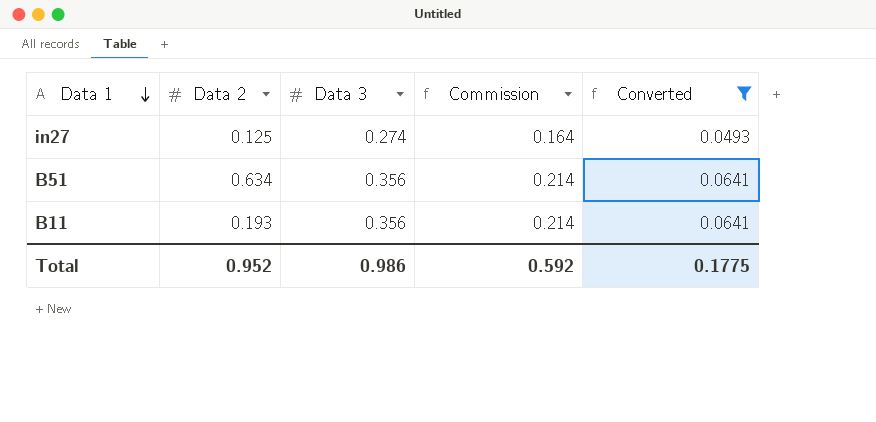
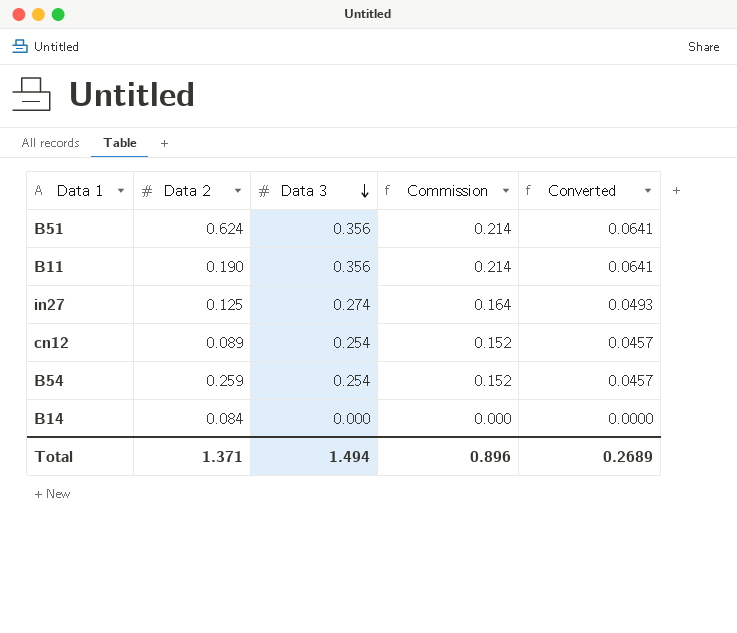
filter: Converted >= 0.0493 -> none
row order: Data 1 descending -> Data 3 descending
B51 | Data 2: 0.634 -> 0.624
B11 | Data 2: 0.193 -> 0.190
Total | Data 2: 0.952 -> 1.371
Total | Data 3: 0.986 -> 1.494
Total | Commission: 0.592 -> 0.896
Total | Converted: 0.1775 -> 0.2689

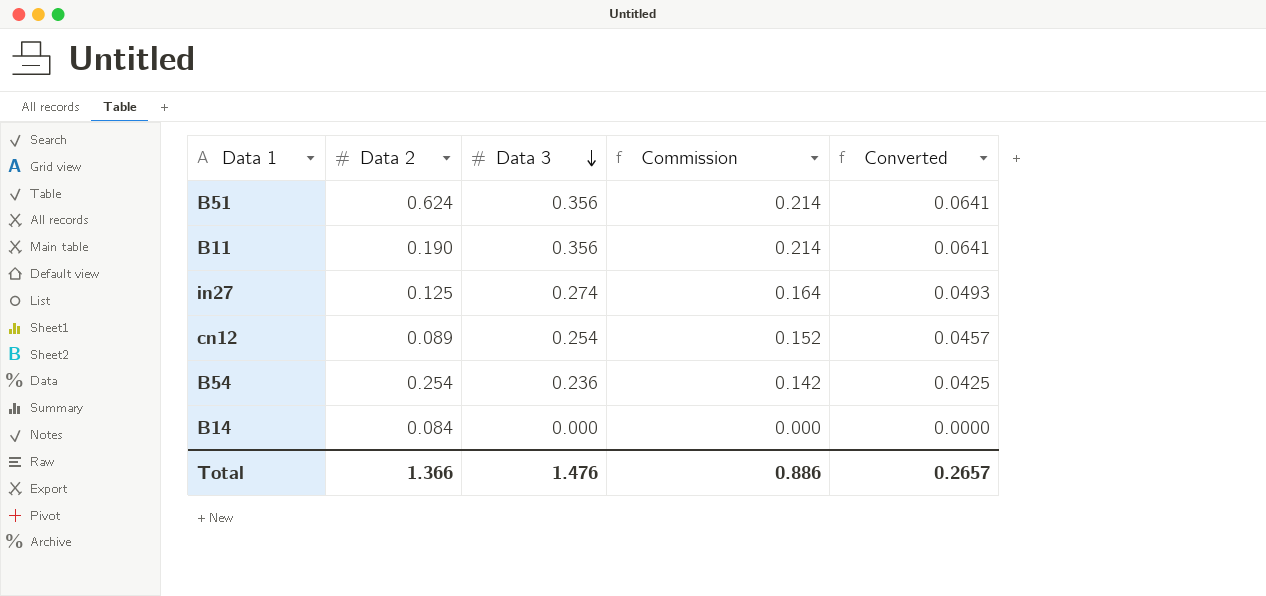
B54 | Data 2: 0.259 -> 0.254
B54 | Data 3: 0.254 -> 0.236
B54 | Commission: 0.152 -> 0.142
B54 | Converted: 0.0457 -> 0.0425
Total | Data 2: 1.371 -> 1.366
Total | Data 3: 1.494 -> 1.476
Total | Commission: 0.896 -> 0.886
Total | Converted: 0.2689 -> 0.2657

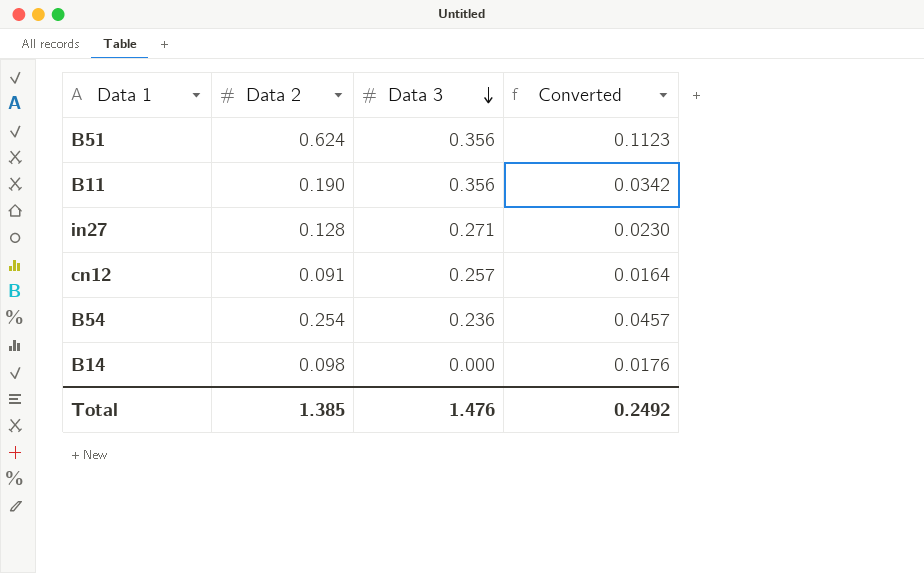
column Commission | formula: [Data 3] * 0.6 -> none
column Converted | formula: [Data 3] * 0.18 -> [Data 2] * 0.18
in27 | Data 2: 0.125 -> 0.128
in27 | Data 3: 0.274 -> 0.271
cn12 | Data 2: 0.089 -> 0.091
cn12 | Data 3: 0.254 -> 0.257
B14 | Data 2: 0.084 -> 0.098
Total | Data 2: 1.366 -> 1.385
Total | Converted: 0.2657 -> 0.2492

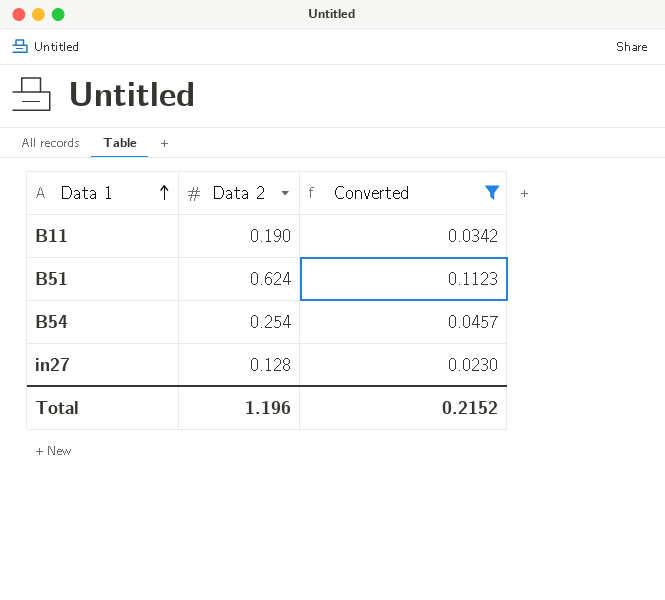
filter: none -> Converted >= 0.0230
row order: Data 3 descending -> Data 1 ascending
column Data 3 | position: 3 -> none
Total | Data 2: 1.385 -> 1.196
Total | Converted: 0.2492 -> 0.2152

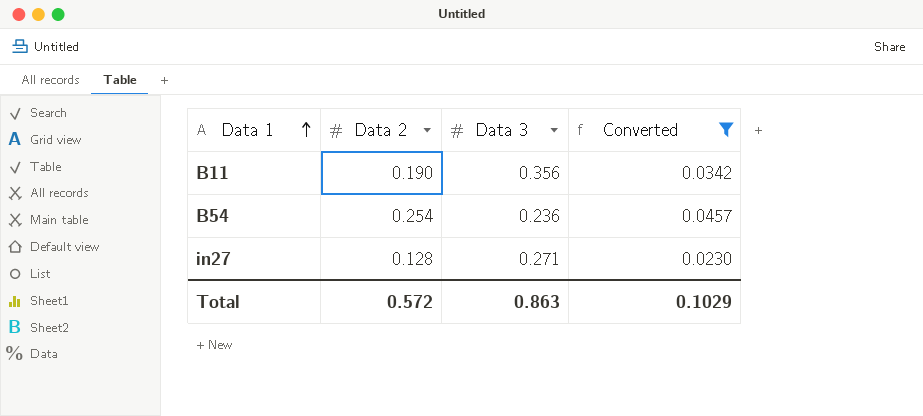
column Data 3 | position: none -> 3
row B51: 0.624 | 0.1123 -> none
Total | Data 2: 1.196 -> 0.572
Total | Converted: 0.2152 -> 0.1029

